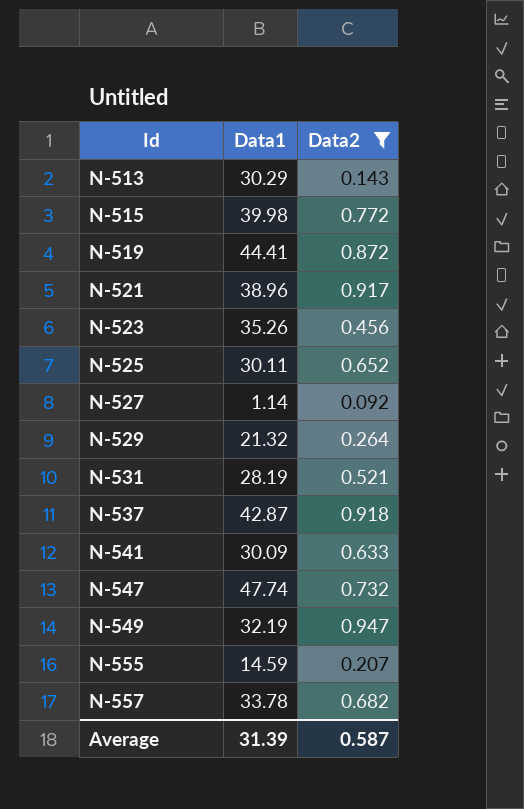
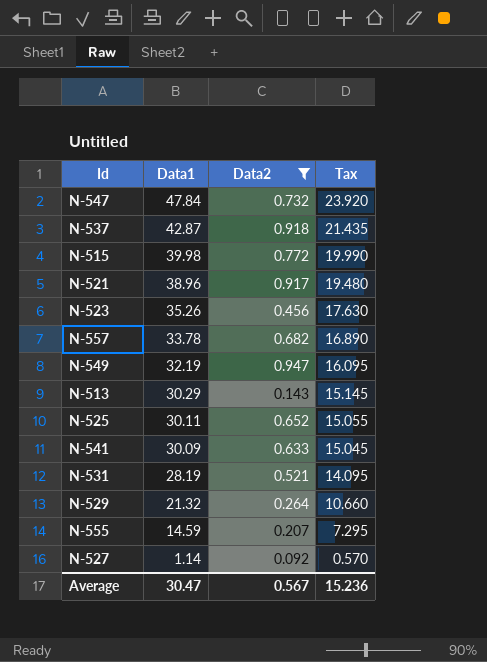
row order: Id ascending -> Data1 descending
column Tax | formula: none -> [Data1] * 0.5
row N-519: 44.41 | 0.872 -> none
N-547 | Data1: 47.74 -> 47.84
Average | Data1: 31.39 -> 30.47
Average | Data2: 0.587 -> 0.567

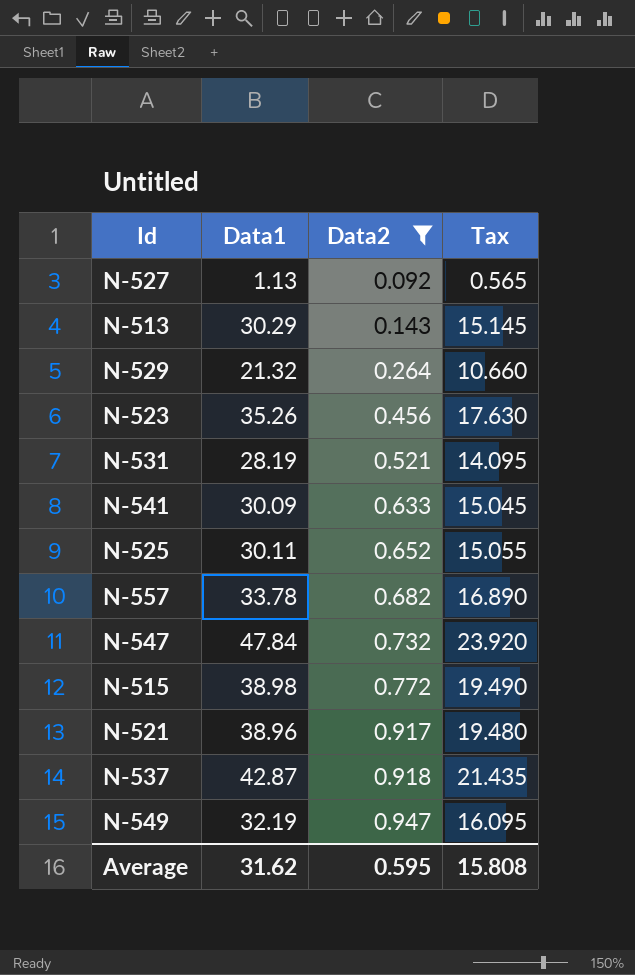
row order: Data1 descending -> Data2 ascending
row N-555: 14.59 | 0.207 | 7.295 -> none
N-527 | Data1: 1.14 -> 1.13
N-527 | Tax: 0.570 -> 0.565
N-515 | Data1: 39.98 -> 38.98
N-515 | Tax: 19.990 -> 19.490
Average | Data1: 30.47 -> 31.62
Average | Data2: 0.567 -> 0.595
Average | Tax: 15.236 -> 15.808

